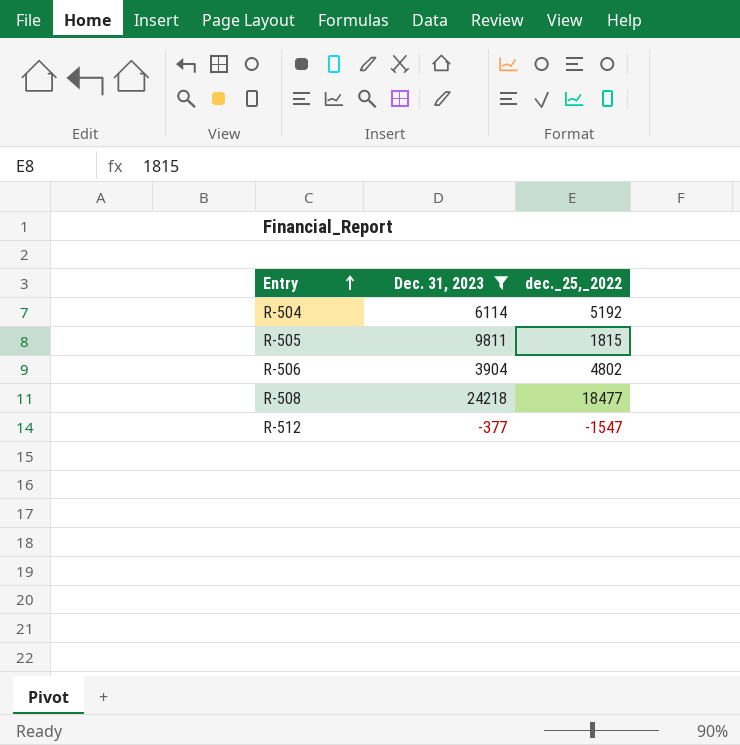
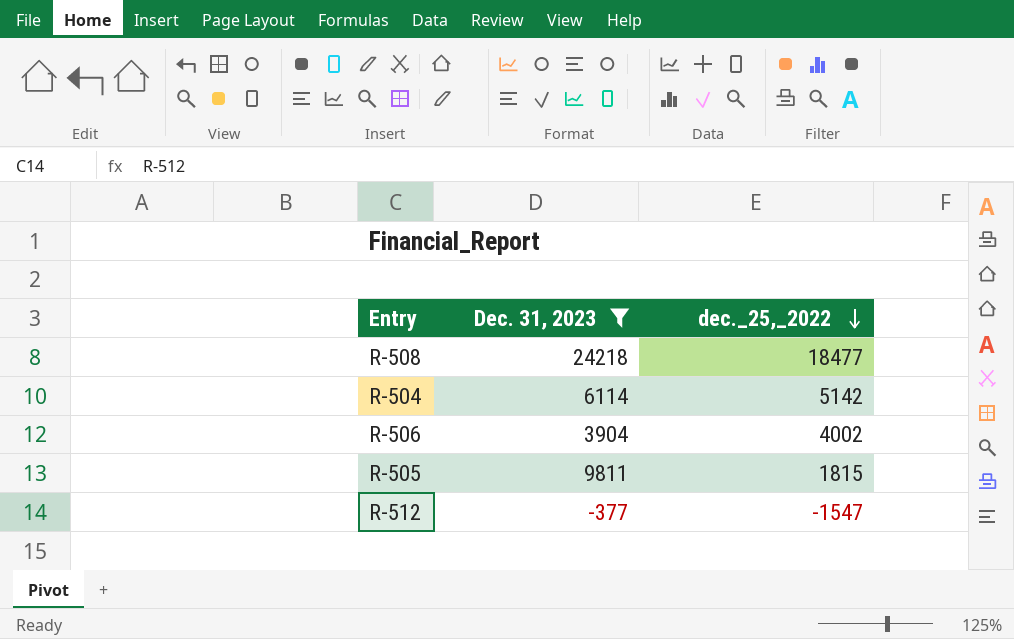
row order: Entry ascending -> dec._25,_2022 descending
R-504 | dec._25,_2022: 5192 -> 5142
R-506 | dec._25,_2022: 4802 -> 4002

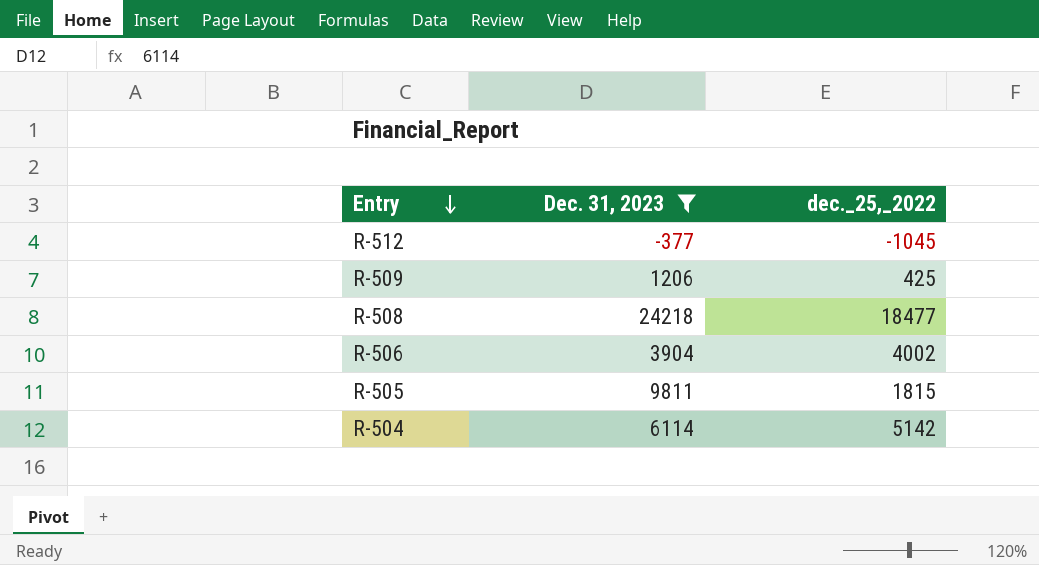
row order: dec._25,_2022 descending -> Entry descending
R-512 | dec._25,_2022: -1547 -> -1045
row R-509: none -> 1206 | 425

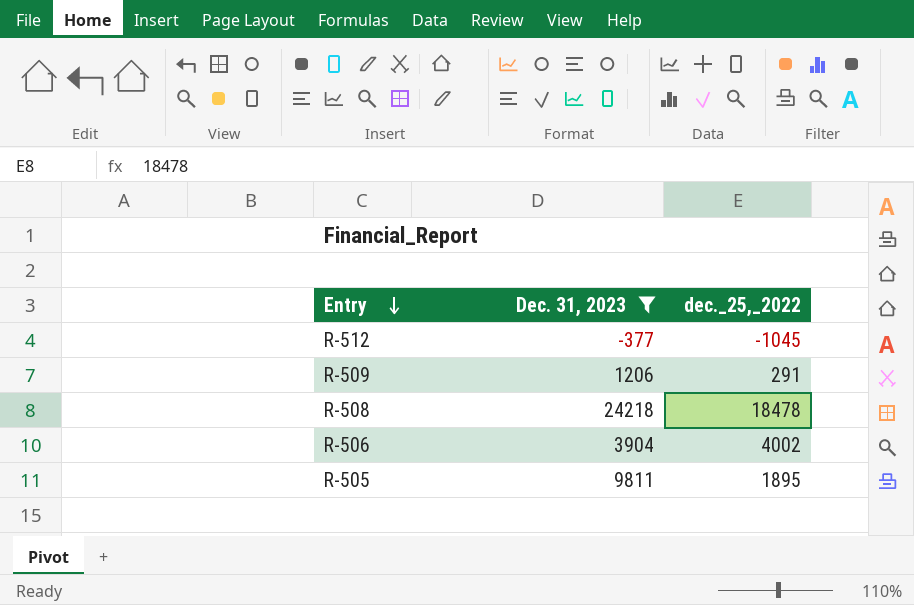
row R-504: 6114 | 5142 -> none
R-509 | dec._25,_2022: 425 -> 291
R-508 | dec._25,_2022: 18477 -> 18478
R-505 | dec._25,_2022: 1815 -> 1895

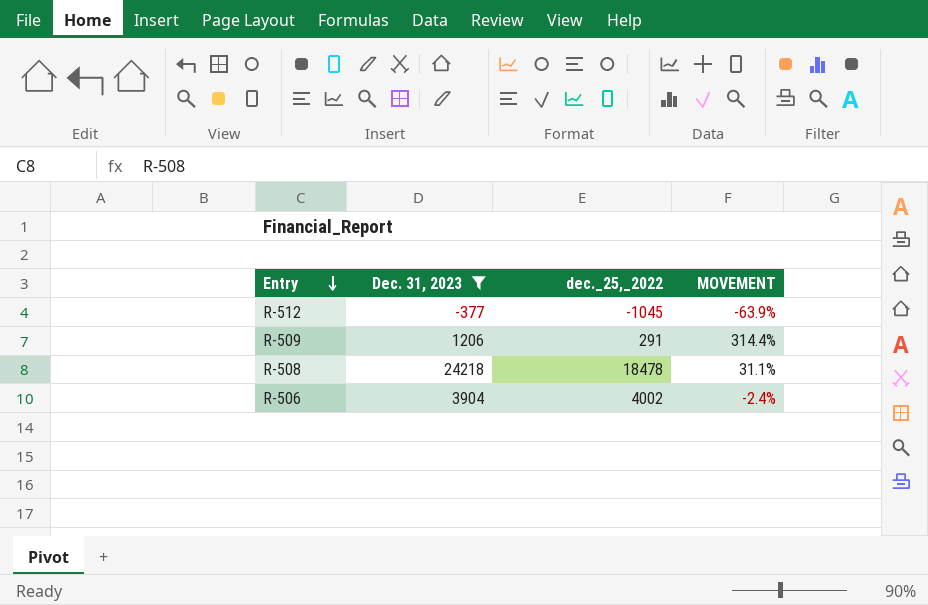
column MOVEMENT | formula: none -> ([Dec. 31, 2023] - [dec._25,_2022]) / [dec._25,_2022]
row R-505: 9811 | 1895 -> none

